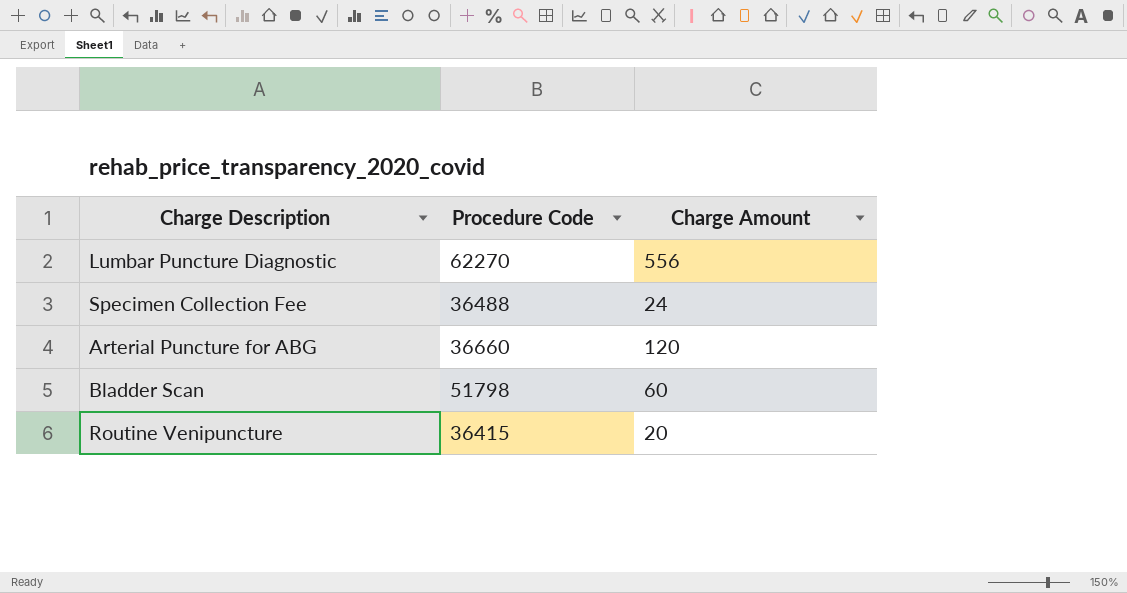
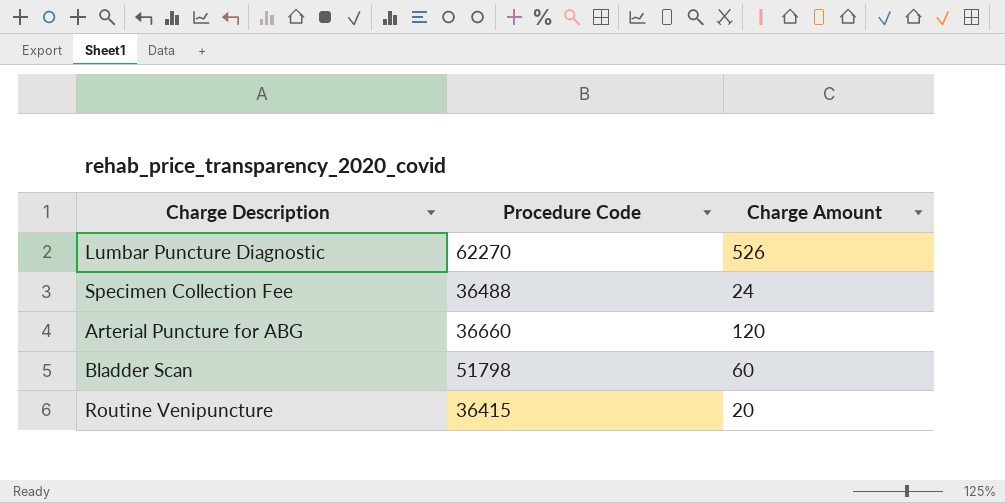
Lumbar Puncture Diagnostic | Charge Amount: 556 -> 526

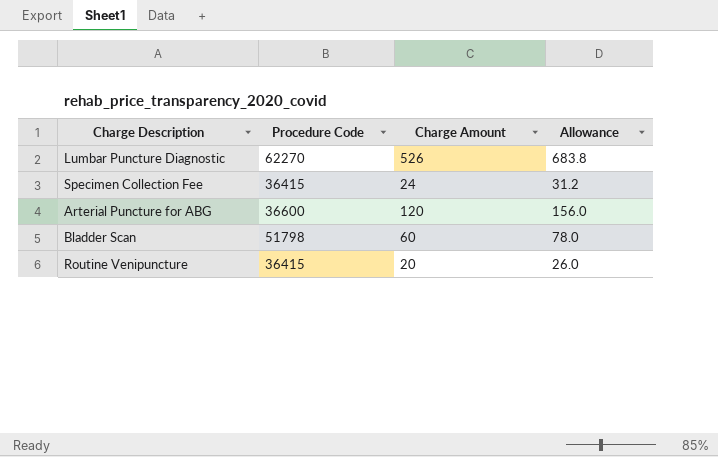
column Allowance | formula: none -> [Charge Amount] * 1.3
Specimen Collection Fee | Procedure Code: 36488 -> 36415
Arterial Puncture for ABG | Procedure Code: 36660 -> 36600

